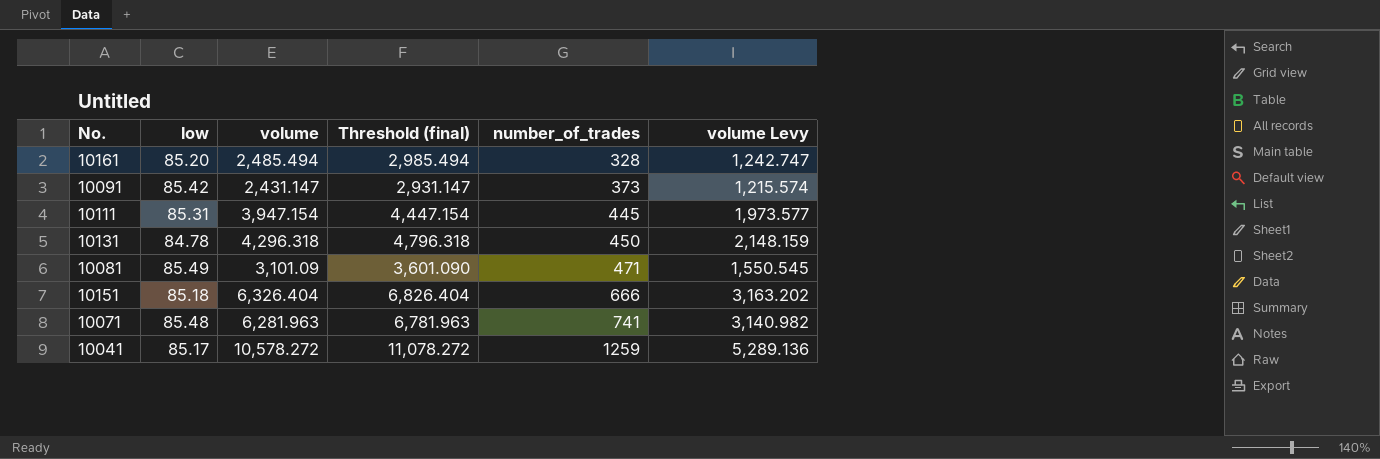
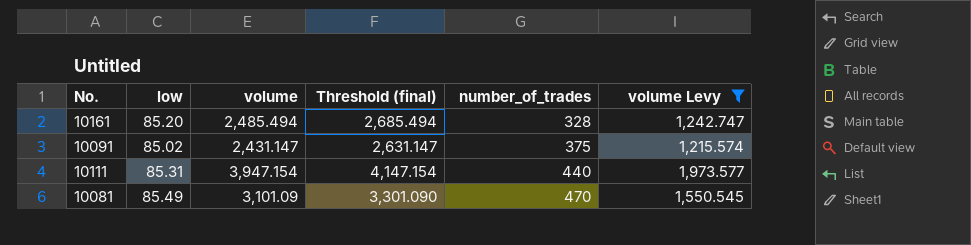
filter: none -> volume Levy <= 1,973.577
column Threshold (final) | formula: [volume] + 500 -> [volume] + 200
10091 | low: 85.42 -> 85.02
10091 | number_of_trades: 373 -> 375
10111 | number_of_trades: 445 -> 440
10081 | number_of_trades: 471 -> 470

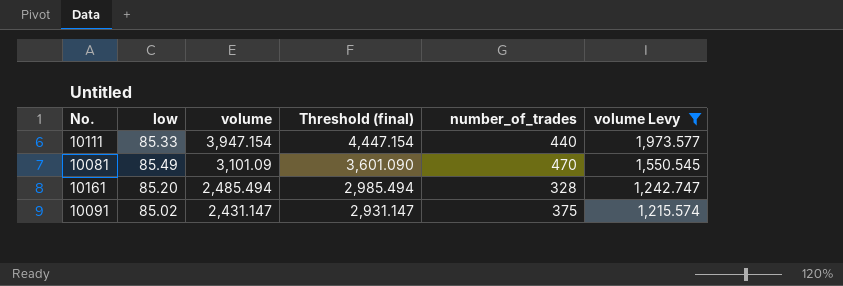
row order: number_of_trades ascending -> volume descending
column Threshold (final) | formula: [volume] + 200 -> [volume] + 500
10111 | low: 85.31 -> 85.33

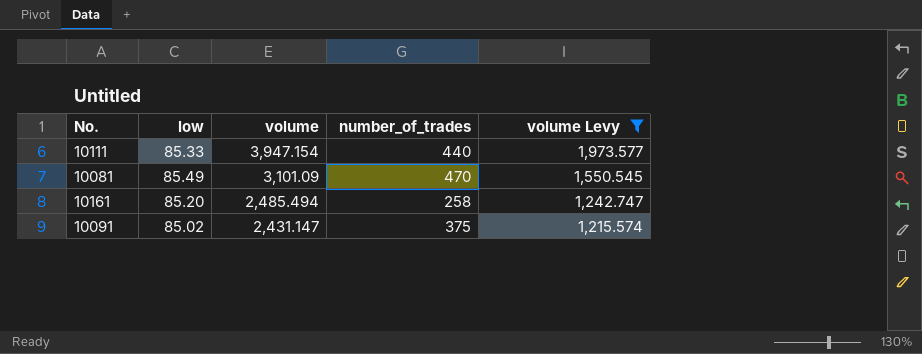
column Threshold (final) | formula: [volume] + 500 -> none
10161 | number_of_trades: 328 -> 258

